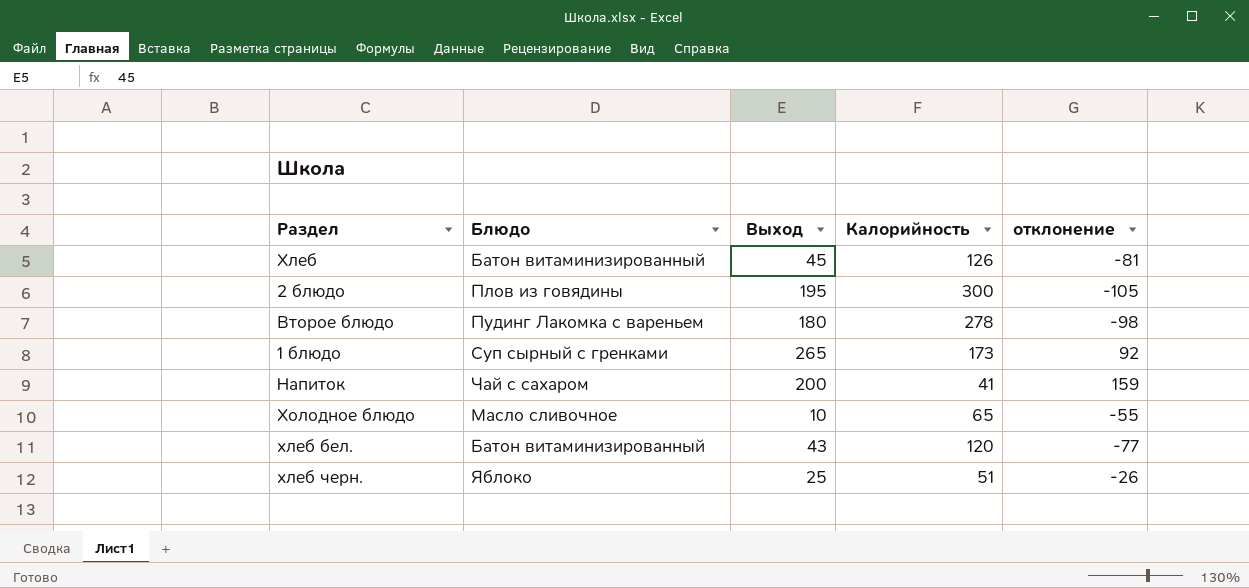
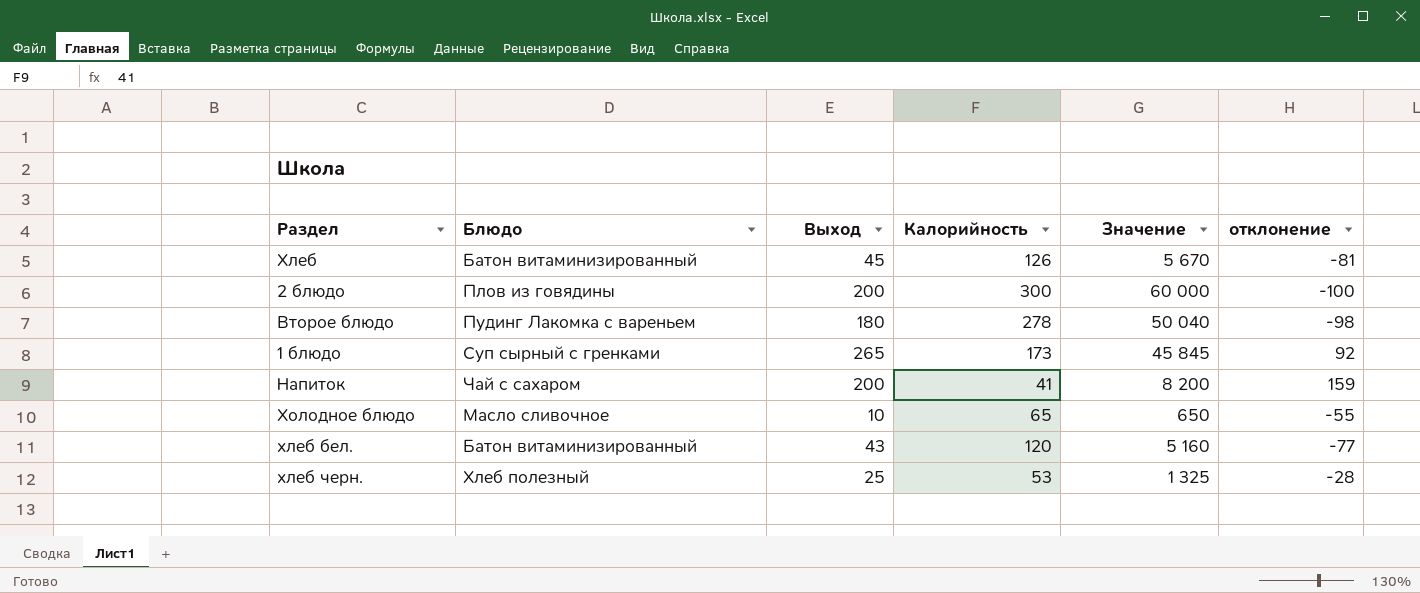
column Значение | formula: none -> [Выход] * [Калорийность]
2 блюдо | Выход: 195 -> 200
2 блюдо | отклонение: -105 -> -100
хлеб черн. | Блюдо: Яблоко -> Хлеб полезный
хлеб черн. | Калорийность: 51 -> 53
хлеб черн. | отклонение: -26 -> -28

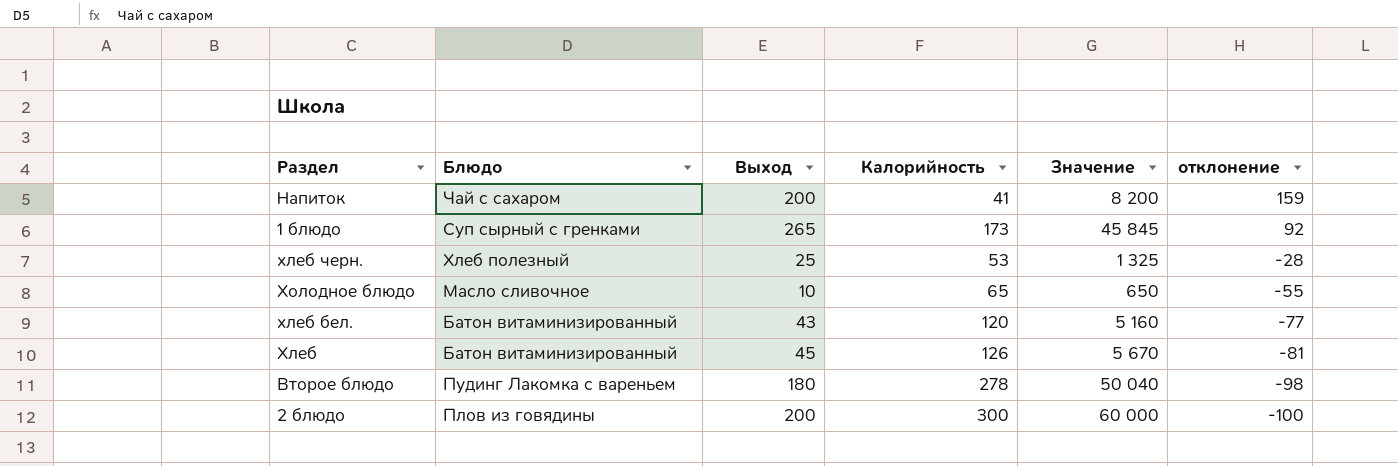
row order: none -> отклонение descending

